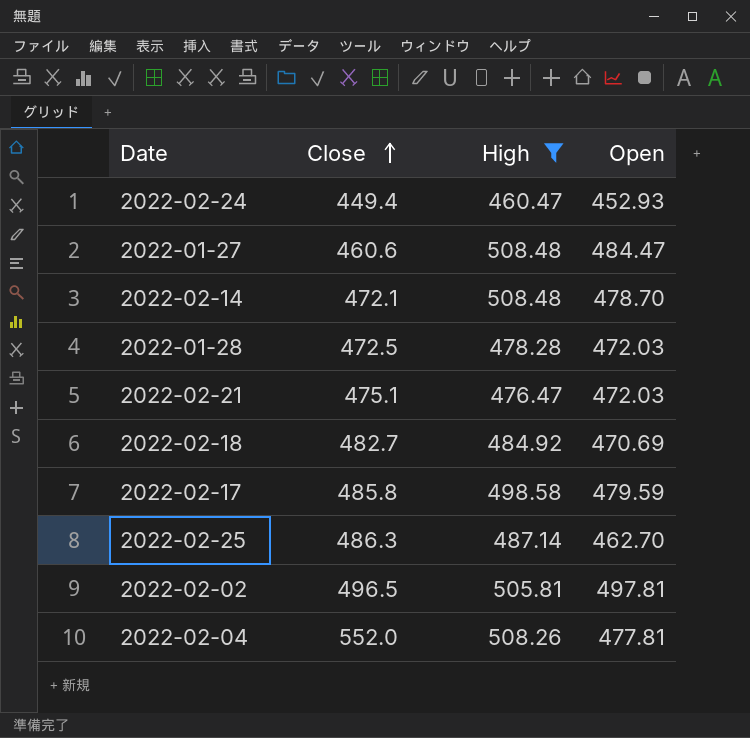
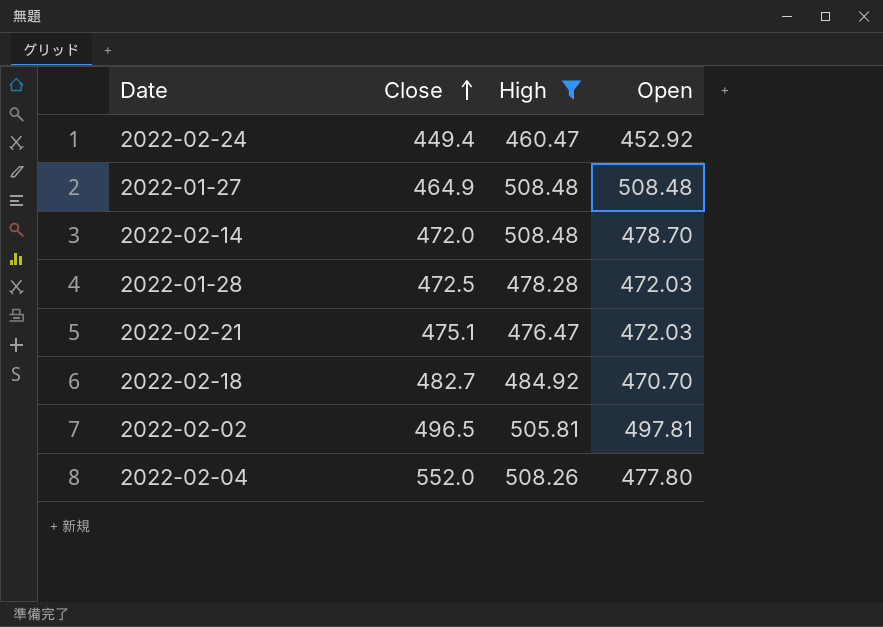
row 2022-02-17: 485.8 | 498.58 | 479.59 -> none
row 2022-02-25: 486.3 | 487.14 | 462.70 -> none
2022-02-24 | Open: 452.93 -> 452.92
2022-01-27 | Close: 460.6 -> 464.9
2022-01-27 | Open: 484.47 -> 508.48
2022-02-14 | Close: 472.1 -> 472.0
2022-02-18 | Open: 470.69 -> 470.70
2022-02-04 | Open: 477.81 -> 477.80

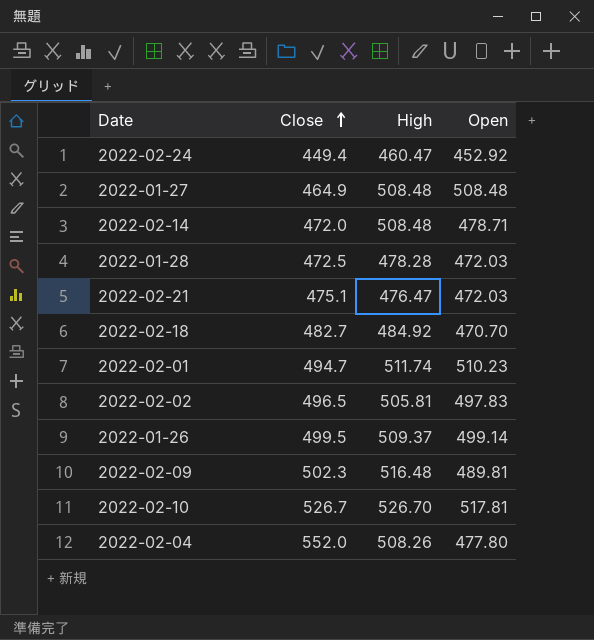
filter: High <= 508.48 -> none
2022-02-14 | Open: 478.70 -> 478.71
2022-02-02 | Open: 497.81 -> 497.83

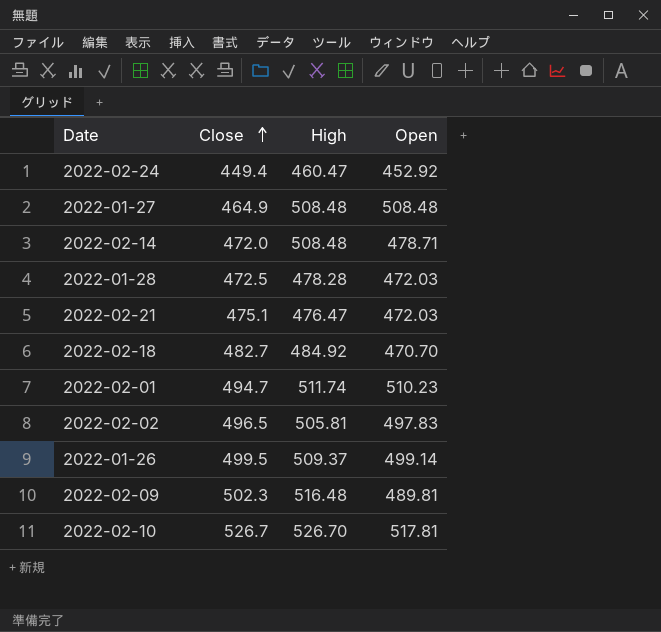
row 2022-02-04: 552.0 | 508.26 | 477.80 -> none

